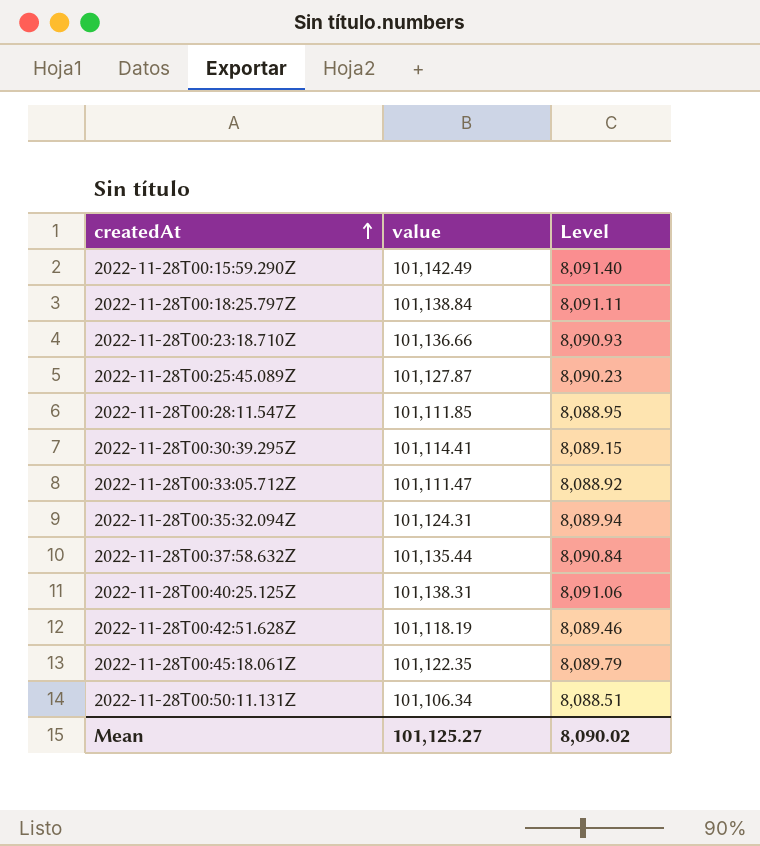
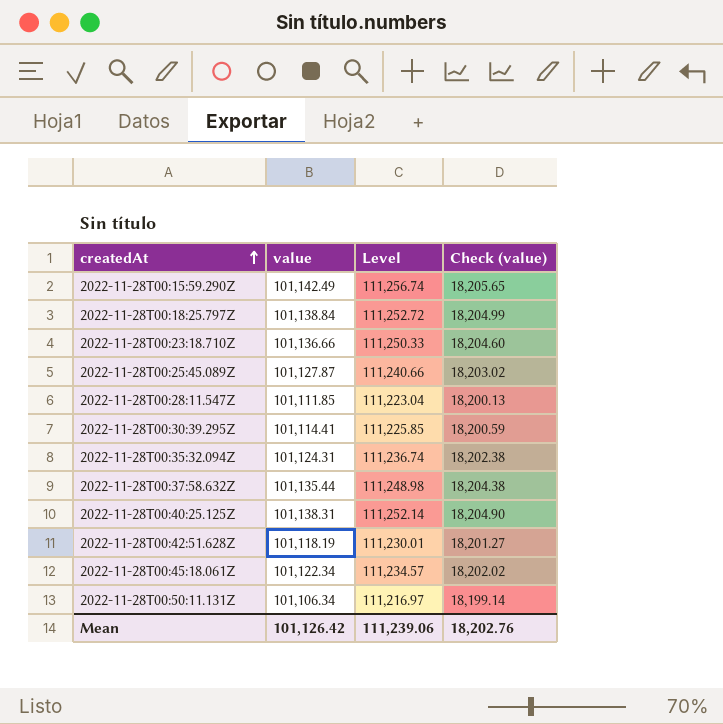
column Level | formula: [value] * 0.08 -> [value] * 1.1
column Check (value) | formula: none -> [value] * 0.18
row 2022-11-28T00:33:05.712Z: 101,111.47 | 8,088.92 -> none
2022-11-28T00:45:18.061Z | value: 101,122.35 -> 101,122.34
Mean | value: 101,125.27 -> 101,126.42
Mean | Level: 8,090.02 -> 111,239.06

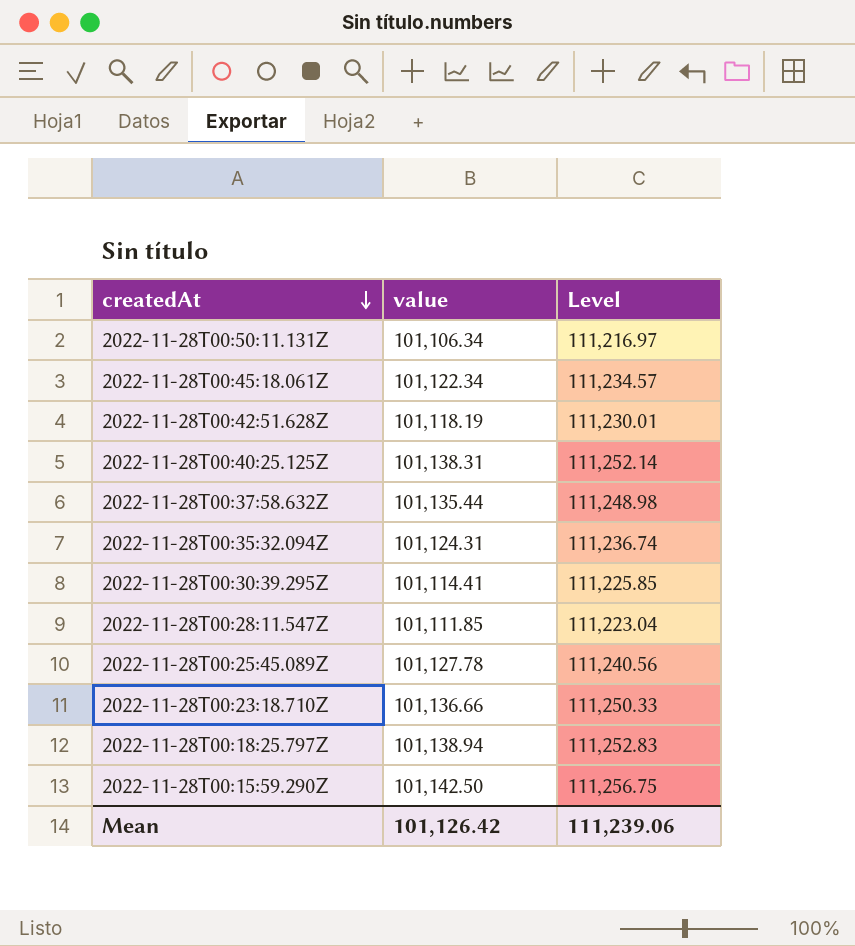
row order: createdAt ascending -> createdAt descending
column Check (value) | formula: [value] * 0.18 -> none
2022-11-28T00:25:45.089Z | value: 101,127.87 -> 101,127.78
2022-11-28T00:25:45.089Z | Level: 111,240.66 -> 111,240.56
2022-11-28T00:18:25.797Z | value: 101,138.84 -> 101,138.94
2022-11-28T00:18:25.797Z | Level: 111,252.72 -> 111,252.83
2022-11-28T00:15:59.290Z | value: 101,142.49 -> 101,142.50
2022-11-28T00:15:59.290Z | Level: 111,256.74 -> 111,256.75

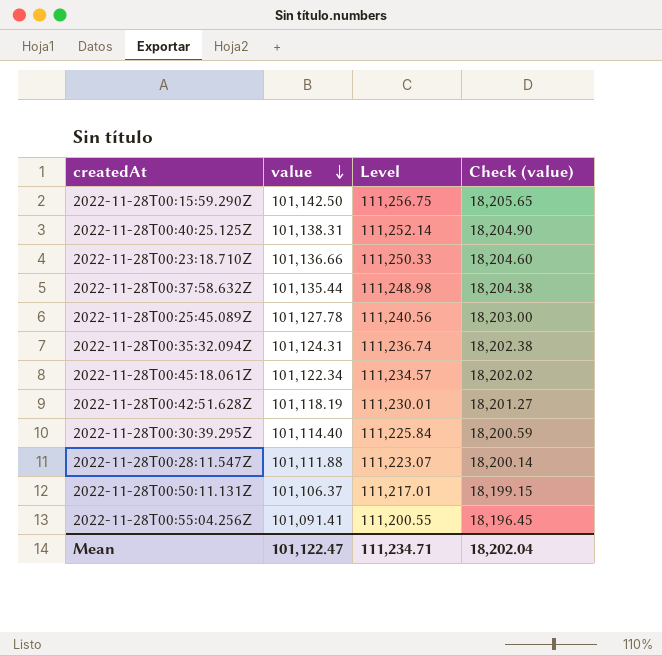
row order: createdAt descending -> value descending
column Check (value) | formula: none -> [value] * 0.18
row 2022-11-28T00:18:25.797Z: 101,138.94 | 111,252.83 -> none
2022-11-28T00:30:39.295Z | value: 101,114.41 -> 101,114.40
2022-11-28T00:30:39.295Z | Level: 111,225.85 -> 111,225.84
2022-11-28T00:28:11.547Z | value: 101,111.85 -> 101,111.88
2022-11-28T00:28:11.547Z | Level: 111,223.04 -> 111,223.07
2022-11-28T00:50:11.131Z | value: 101,106.34 -> 101,106.37
2022-11-28T00:50:11.131Z | Level: 111,216.97 -> 111,217.01
row 2022-11-28T00:55:04.256Z: none -> 101,091.41 | 111,200.55 | 18,196.45
Mean | value: 101,126.42 -> 101,122.47
Mean | Level: 111,239.06 -> 111,234.71

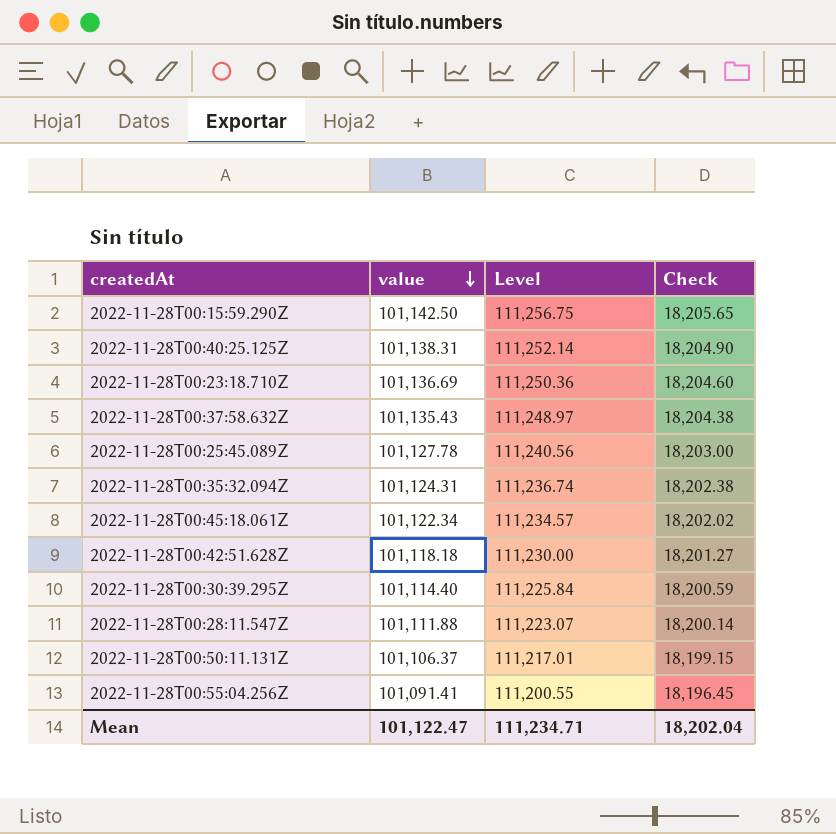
column name: Check (value) -> Check
2022-11-28T00:23:18.710Z | value: 101,136.66 -> 101,136.69
2022-11-28T00:23:18.710Z | Level: 111,250.33 -> 111,250.36
2022-11-28T00:37:58.632Z | value: 101,135.44 -> 101,135.43
2022-11-28T00:37:58.632Z | Level: 111,248.98 -> 111,248.97
2022-11-28T00:42:51.628Z | value: 101,118.19 -> 101,118.18
2022-11-28T00:42:51.628Z | Level: 111,230.01 -> 111,230.00

